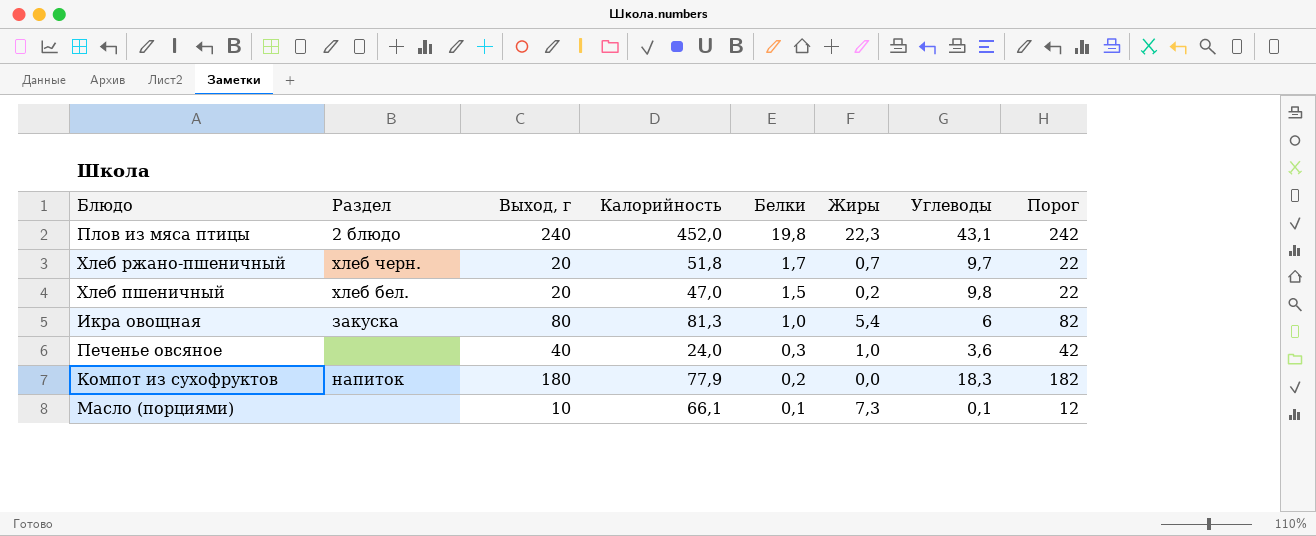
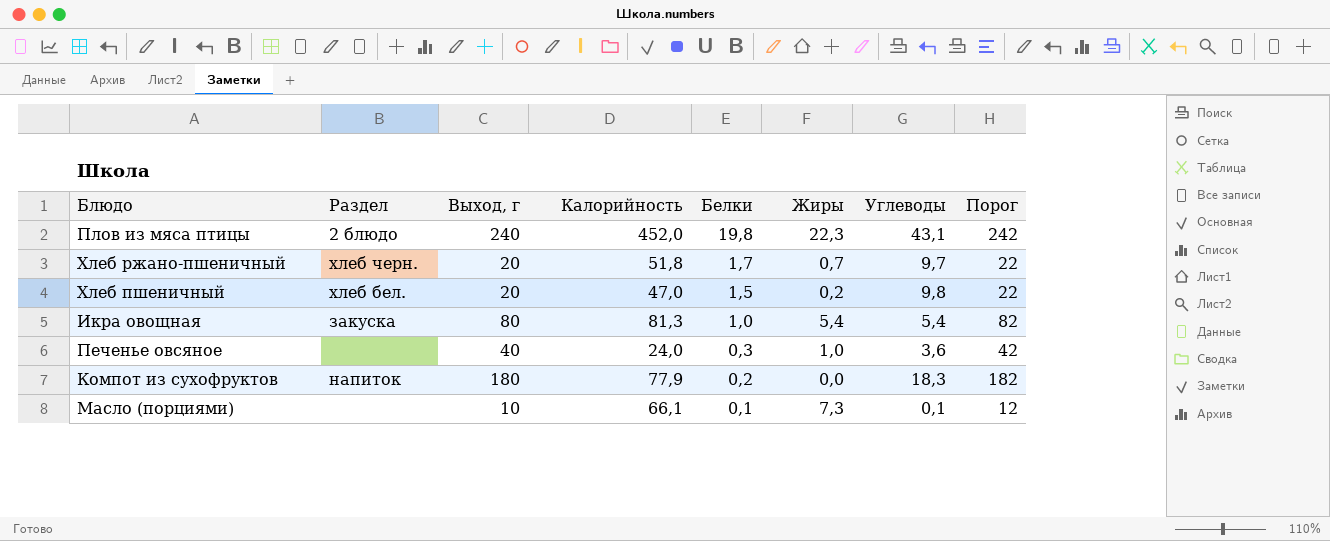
Икра овощная | Углеводы: 6 -> 5,4

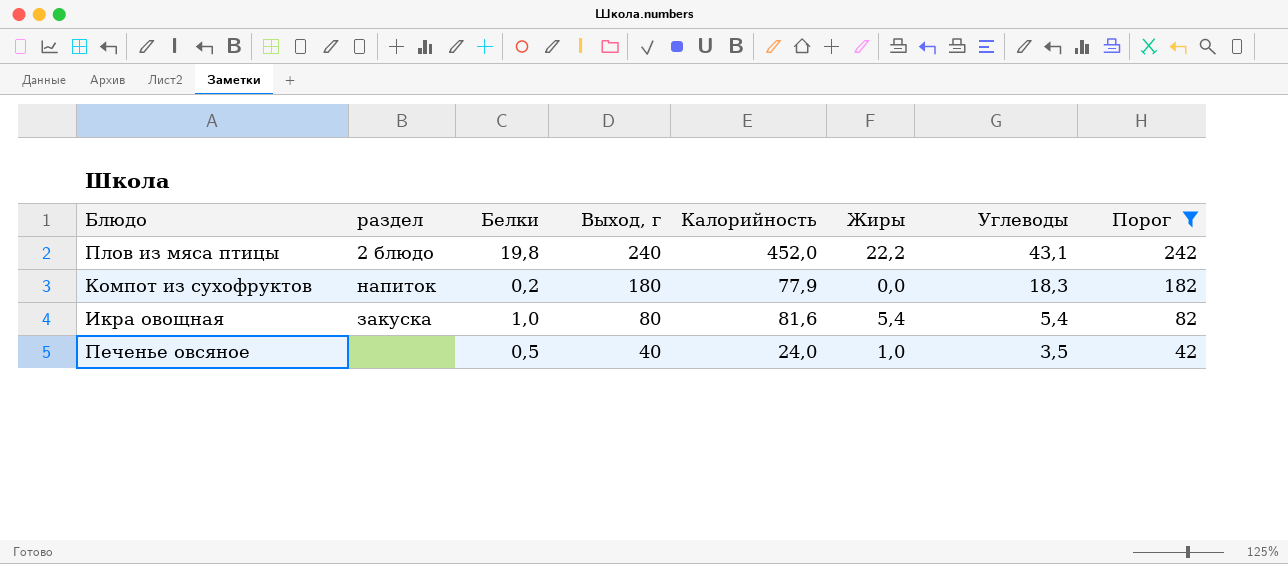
filter: none -> Порог >= 42
row order: Белки descending -> Выход, г descending
column name: Раздел -> раздел
column Белки | position: 5 -> 3
Плов из мяса птицы | Жиры: 22,3 -> 22,2
Икра овощная | Калорийность: 81,3 -> 81,6
Печенье овсяное | Белки: 0,3 -> 0,5
Печенье овсяное | Углеводы: 3,6 -> 3,5

